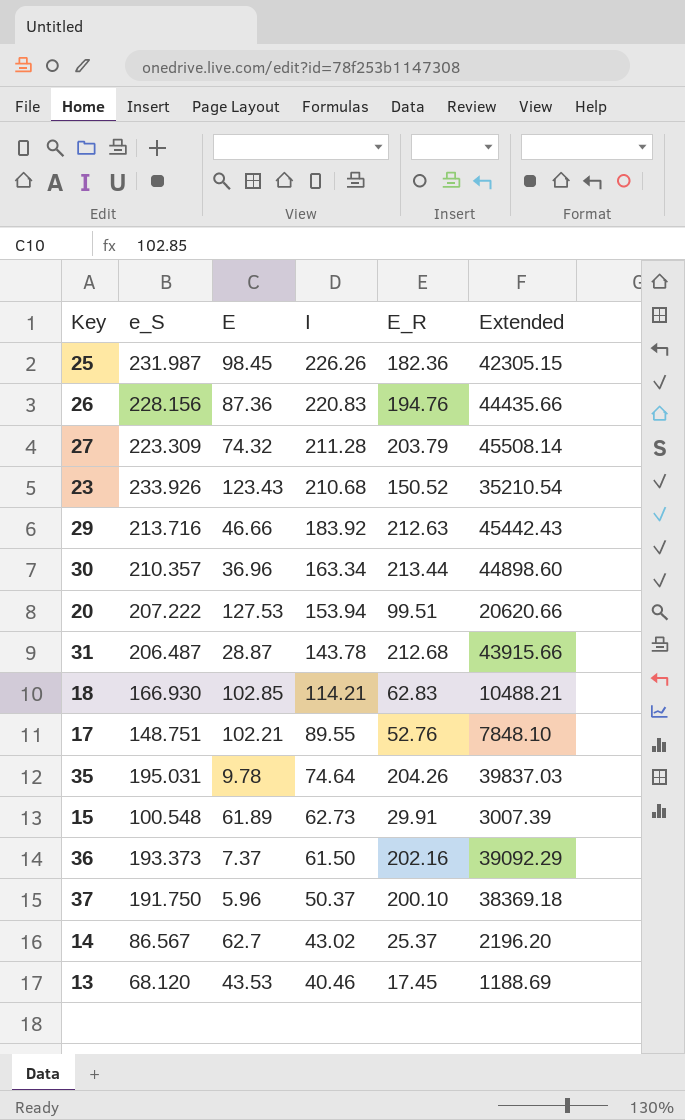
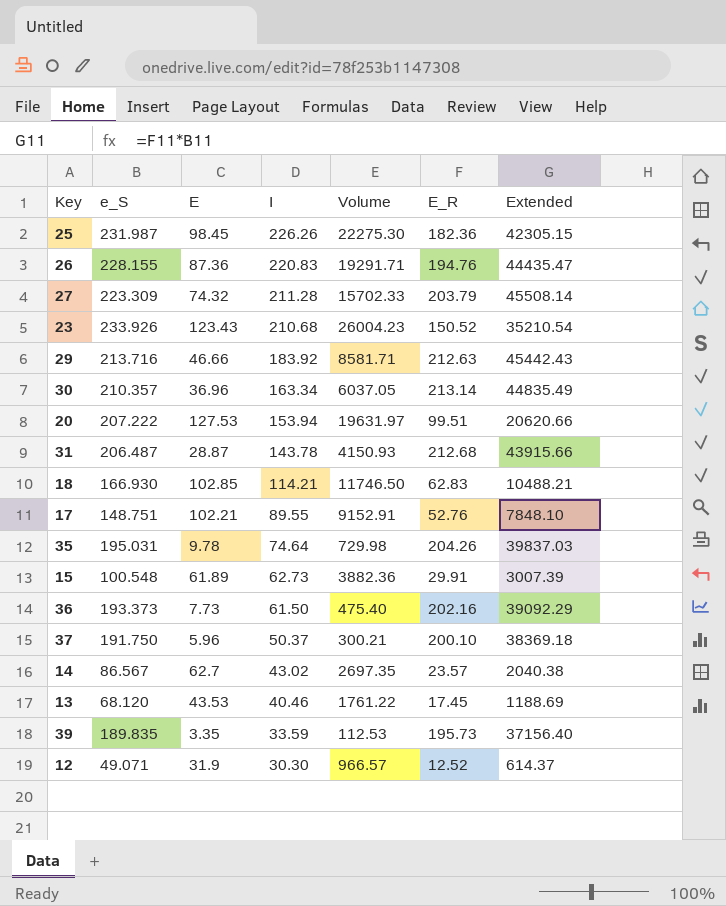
column Volume | formula: none -> [E] * [I]
26 | e_S: 228.156 -> 228.155
26 | Extended: 44435.66 -> 44435.47
30 | E_R: 213.44 -> 213.14
30 | Extended: 44898.60 -> 44835.49
36 | E: 7.37 -> 7.73
14 | E_R: 25.37 -> 23.57
14 | Extended: 2196.20 -> 2040.38
row 39: none -> 189.835 | 3.35 | 33.59 | 112.53 | 195.73 | 37156.40
row 12: none -> 49.071 | 31.9 | 30.30 | 966.57 | 12.52 | 614.37

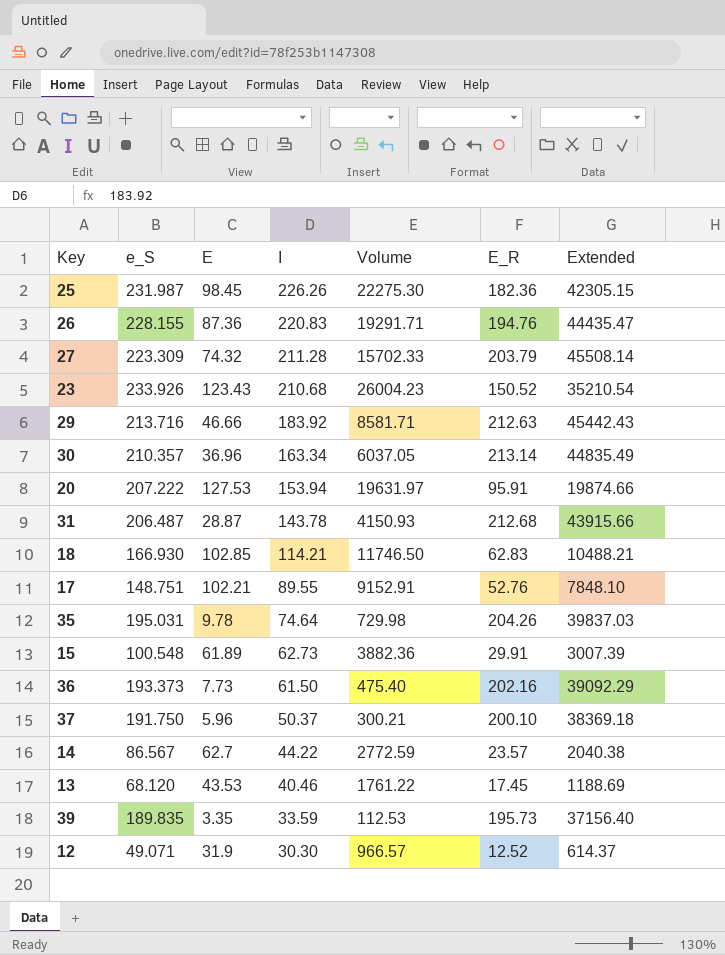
20 | E_R: 99.51 -> 95.91
20 | Extended: 20620.66 -> 19874.66
14 | I: 43.02 -> 44.22
14 | Volume: 2697.35 -> 2772.59

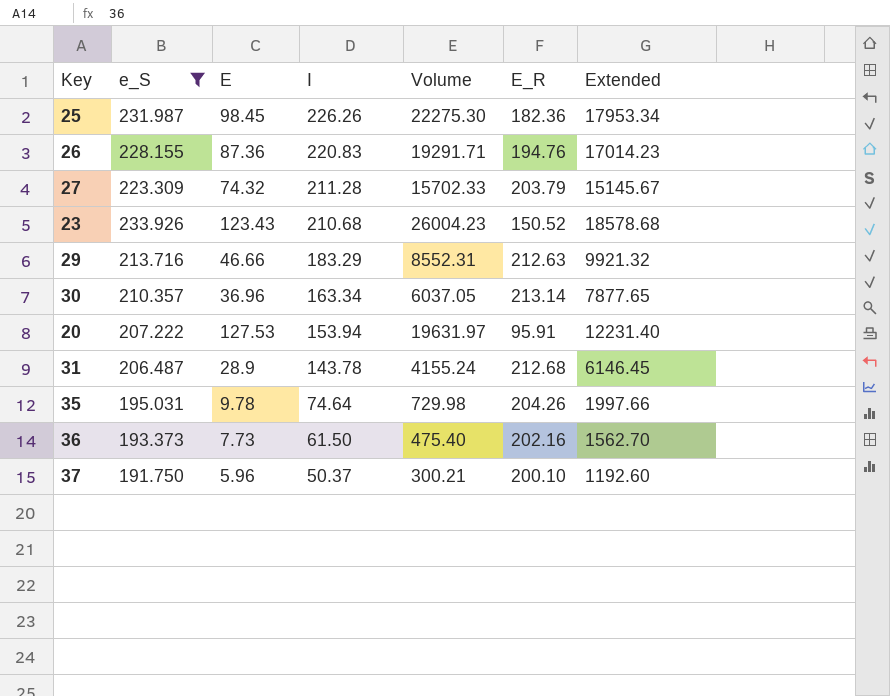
filter: none -> e_S >= 191.750
column Extended | formula: [e_S] * [E_R] -> [E] * [E_R]
29 | I: 183.92 -> 183.29
29 | Volume: 8581.71 -> 8552.31
31 | E: 28.87 -> 28.9
31 | Volume: 4150.93 -> 4155.24

